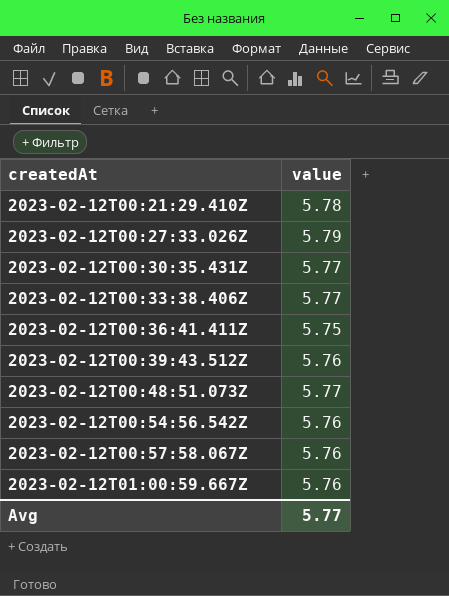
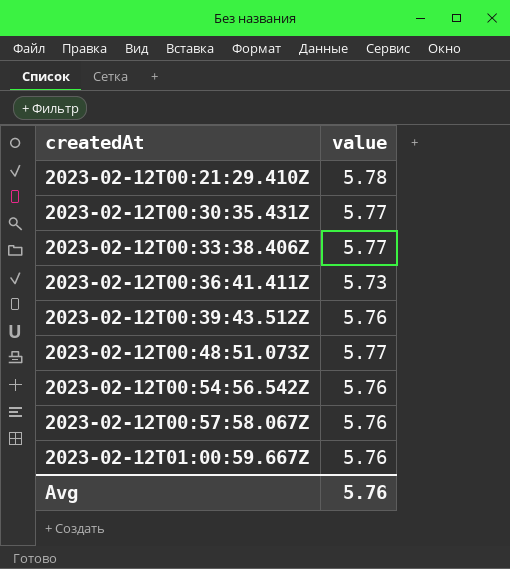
row 2023-02-12T00:27:33.026Z: 5.79 -> none
2023-02-12T00:36:41.411Z | value: 5.75 -> 5.73
Avg | value: 5.77 -> 5.76

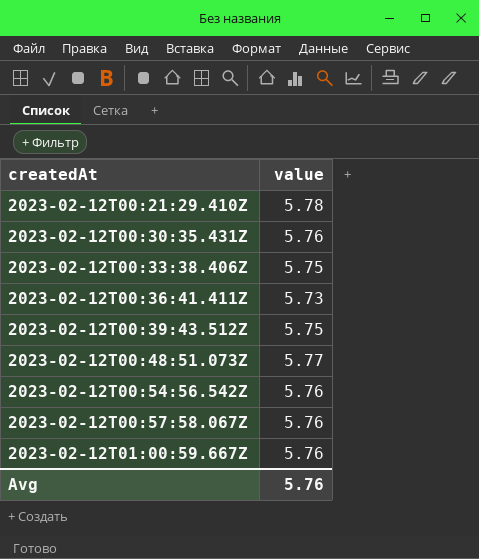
2023-02-12T00:30:35.431Z | value: 5.77 -> 5.76
2023-02-12T00:33:38.406Z | value: 5.77 -> 5.75
2023-02-12T00:39:43.512Z | value: 5.76 -> 5.75

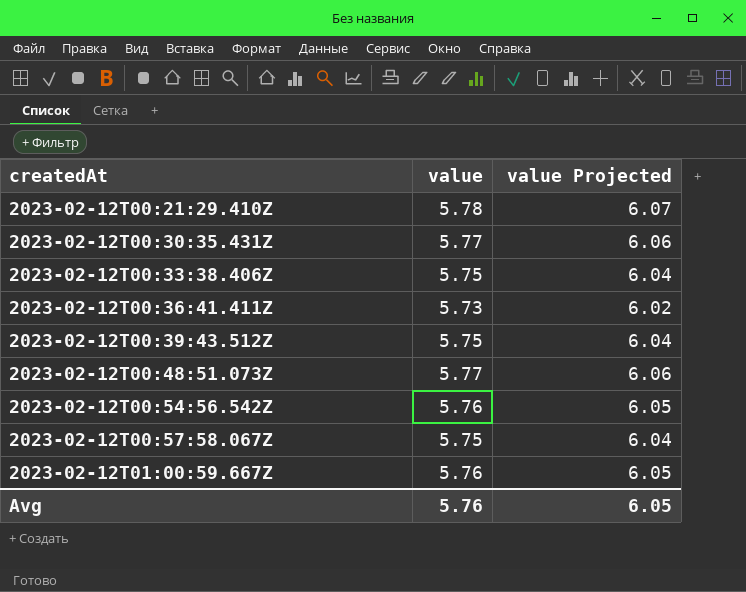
column value Projected | formula: none -> [value] * 1.05
2023-02-12T00:30:35.431Z | value: 5.76 -> 5.77
2023-02-12T00:57:58.067Z | value: 5.76 -> 5.75

